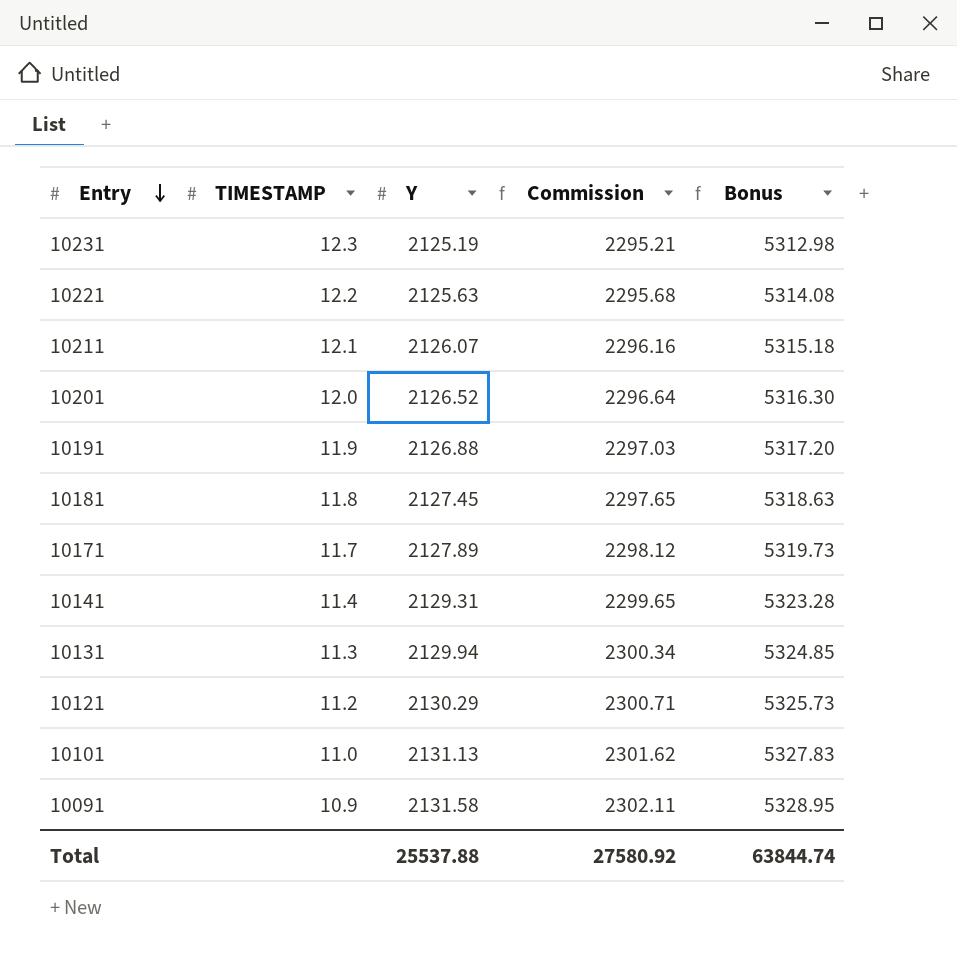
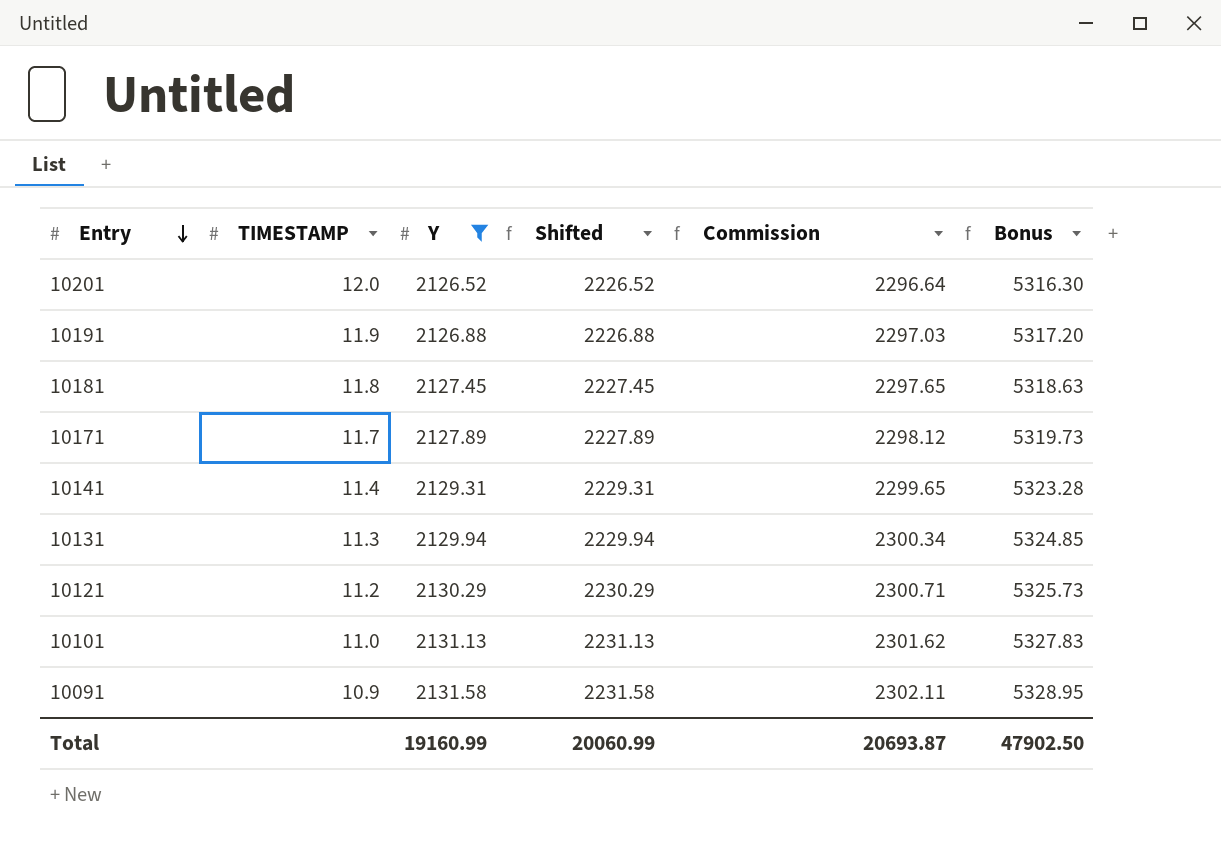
filter: none -> Y >= 2126.52
column Shifted | formula: none -> [Y] + 100
Total | Y: 25537.88 -> 19160.99
Total | Commission: 27580.92 -> 20693.87
Total | Bonus: 63844.74 -> 47902.50

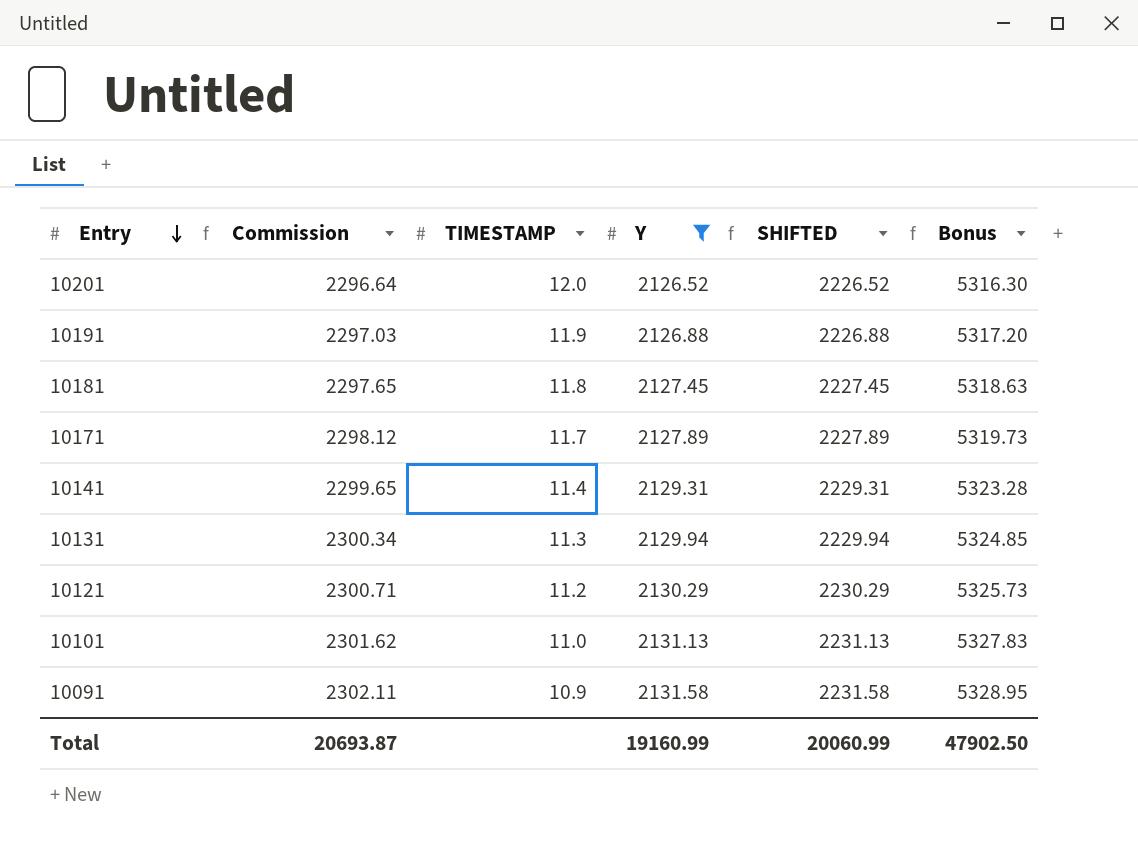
column Commission | position: 5 -> 2
column name: Shifted -> SHIFTED

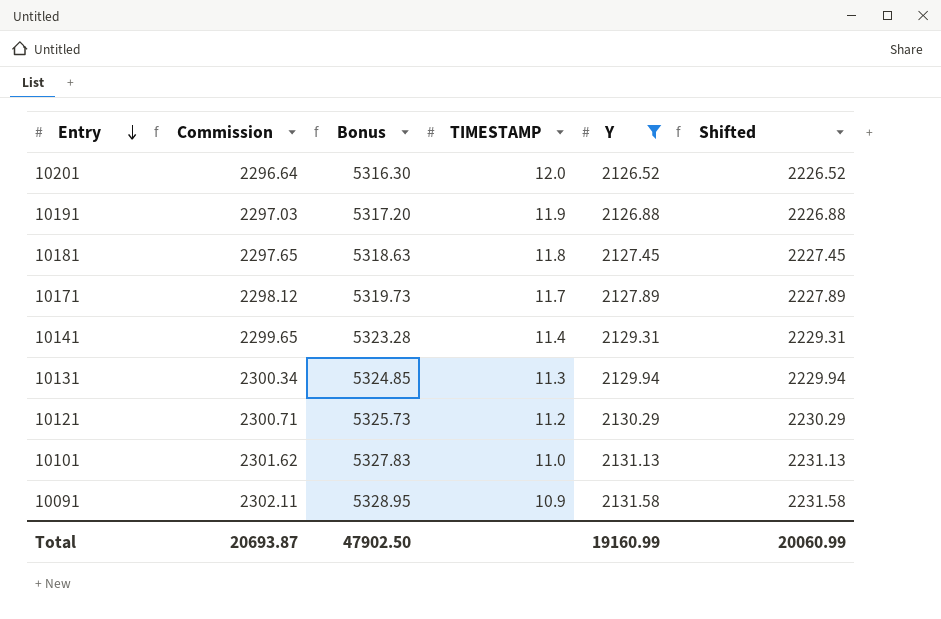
column Bonus | position: 6 -> 3
column name: SHIFTED -> Shifted

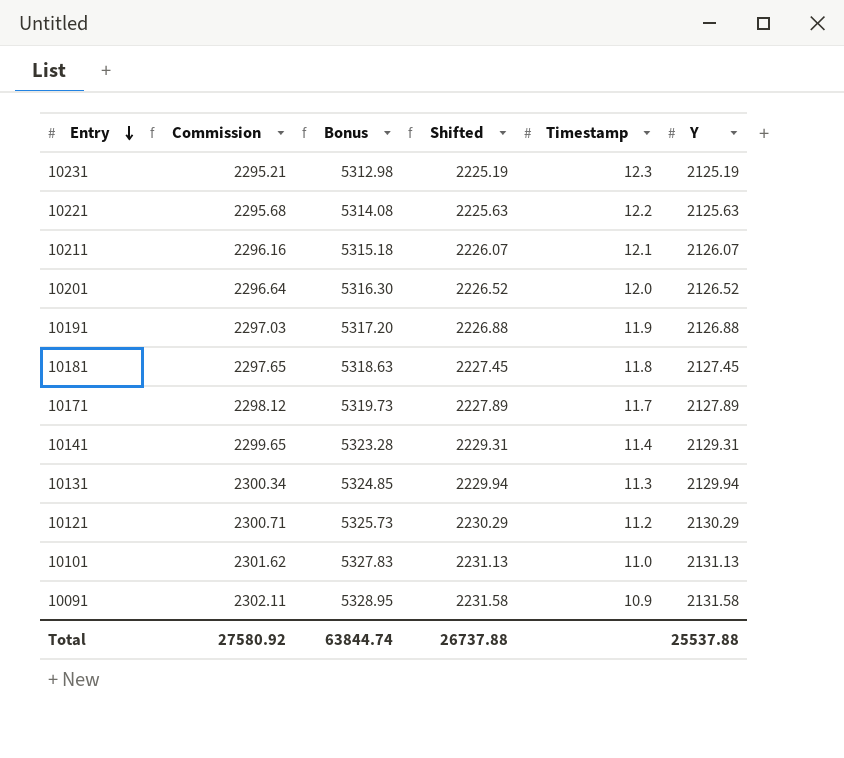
filter: Y >= 2126.52 -> none
column Shifted | position: 6 -> 4
column name: TIMESTAMP -> Timestamp
Total | Commission: 20693.87 -> 27580.92
Total | Bonus: 47902.50 -> 63844.74
Total | Shifted: 20060.99 -> 26737.88
Total | Y: 19160.99 -> 25537.88

